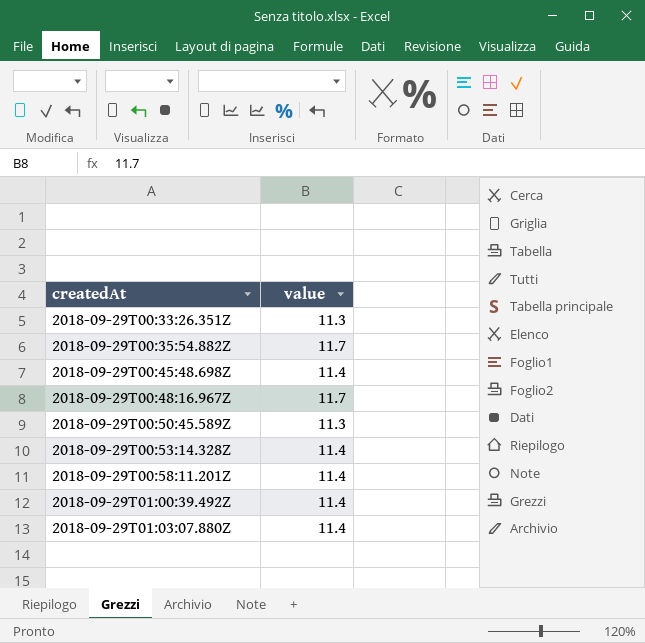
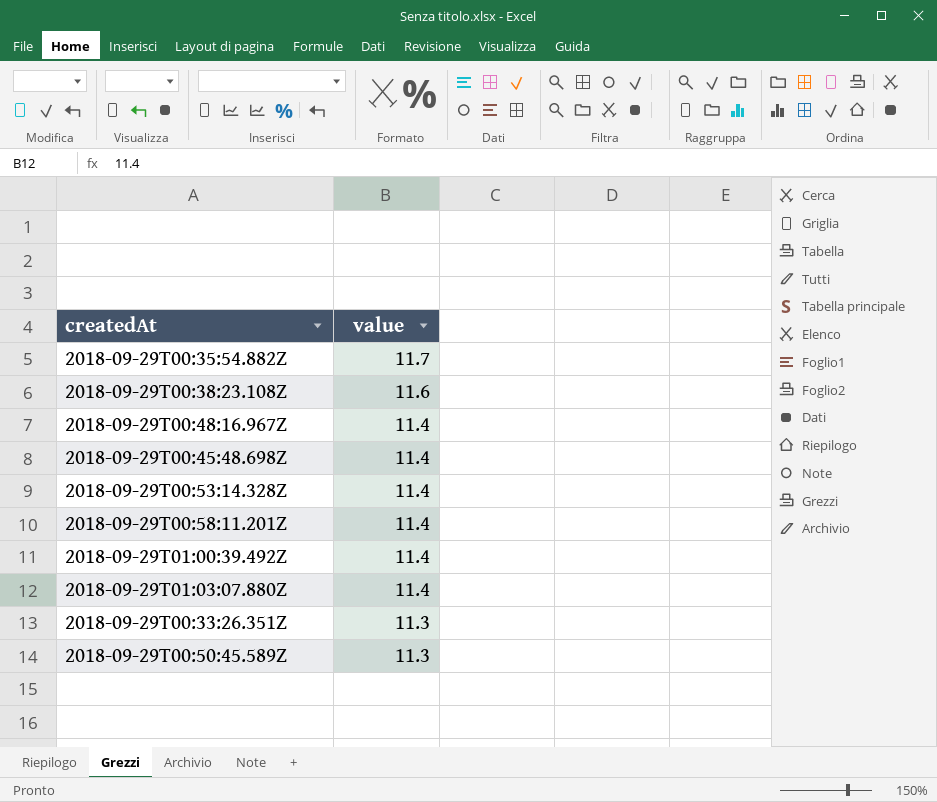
row order: createdAt ascending -> value descending
row 2018-09-29T00:38:23.108Z: none -> 11.6
2018-09-29T00:48:16.967Z | value: 11.7 -> 11.4

